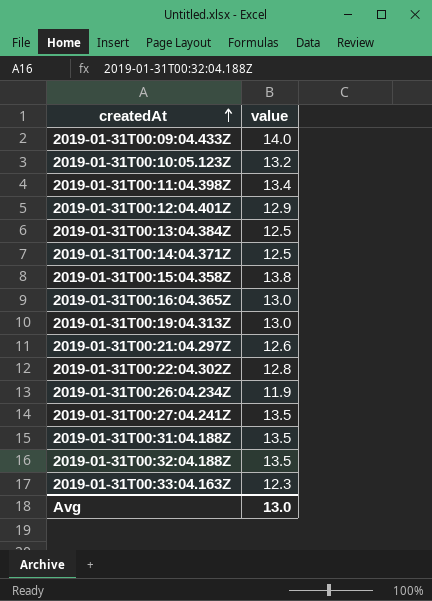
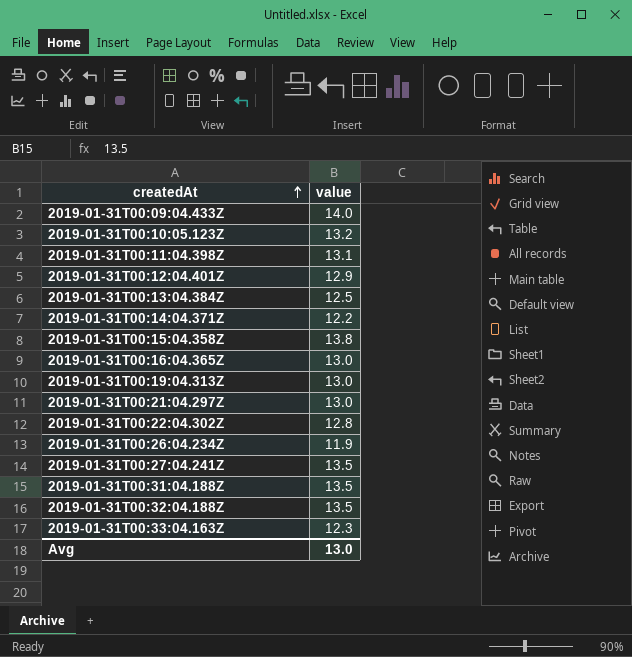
2019-01-31T00:11:04.398Z | value: 13.4 -> 13.1
2019-01-31T00:14:04.371Z | value: 12.5 -> 12.2
2019-01-31T00:21:04.297Z | value: 12.6 -> 13.0

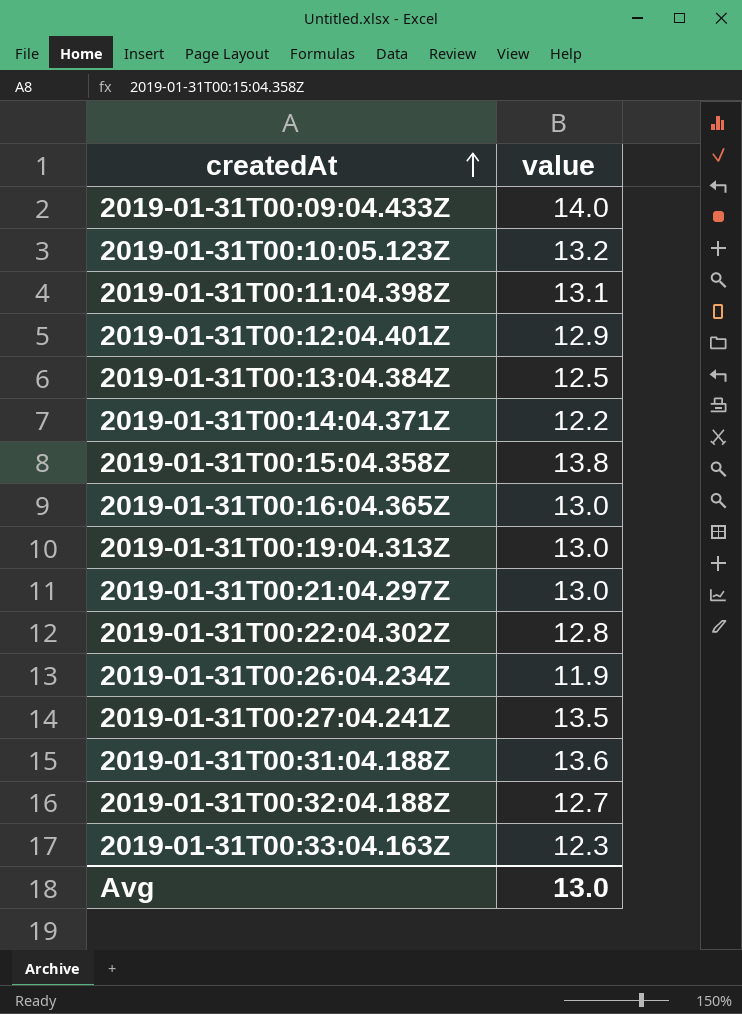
2019-01-31T00:31:04.188Z | value: 13.5 -> 13.6
2019-01-31T00:32:04.188Z | value: 13.5 -> 12.7

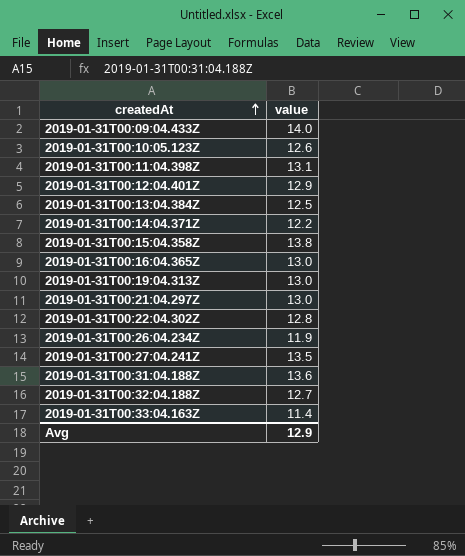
2019-01-31T00:10:05.123Z | value: 13.2 -> 12.6
2019-01-31T00:33:04.163Z | value: 12.3 -> 11.4
Avg | value: 13.0 -> 12.9

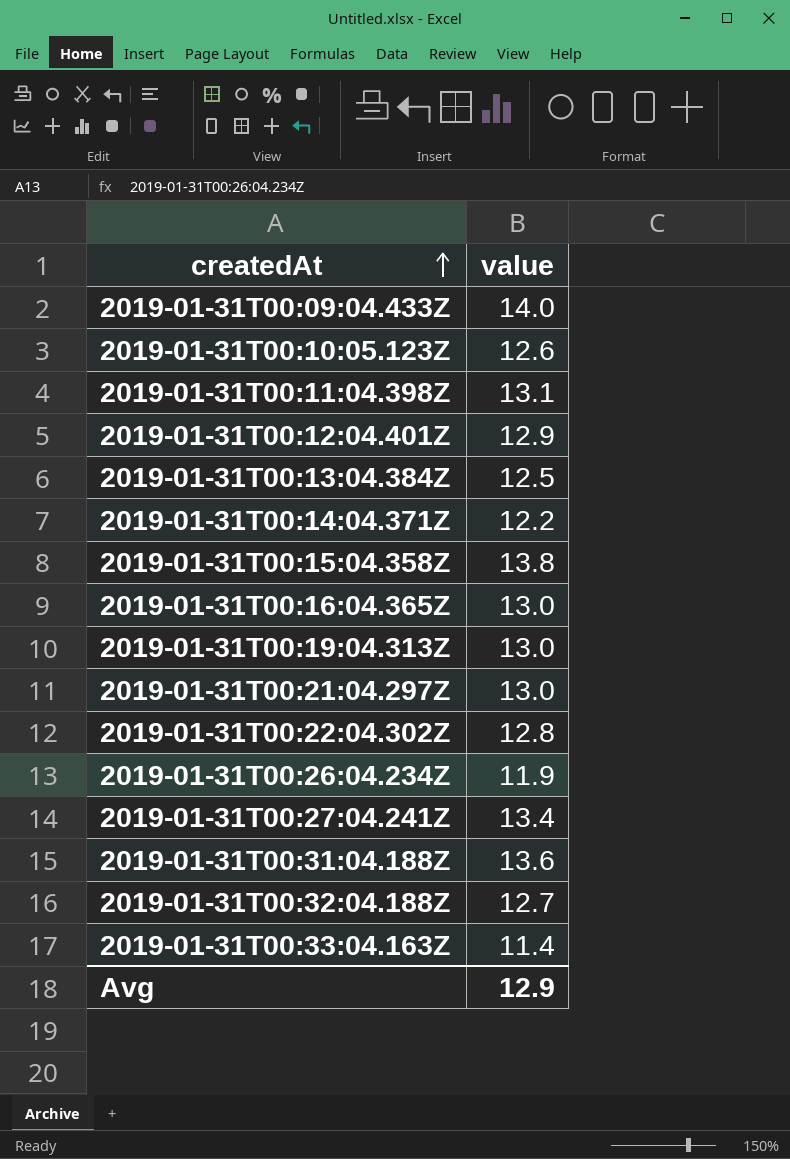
2019-01-31T00:27:04.241Z | value: 13.5 -> 13.4

